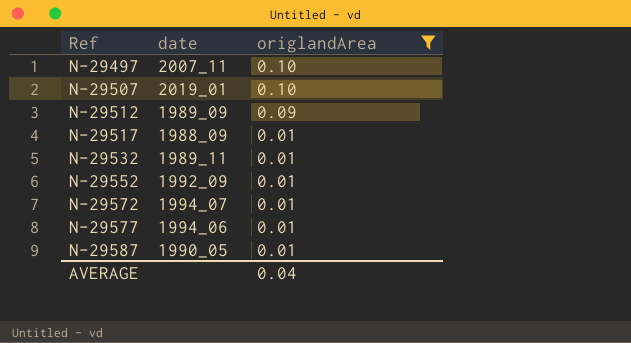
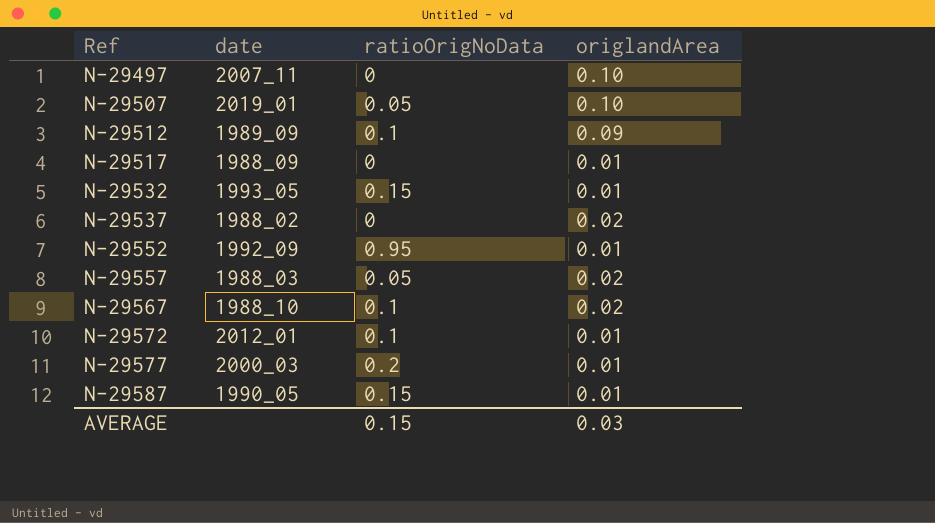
filter: origlandArea != 0.02 -> none
column ratioOrigNoData | position: none -> 3
N-29532 | date: 1989_11 -> 1993_05
N-29572 | date: 1994_07 -> 2012_01
N-29577 | date: 1994_06 -> 2000_03
AVERAGE | origlandArea: 0.04 -> 0.03

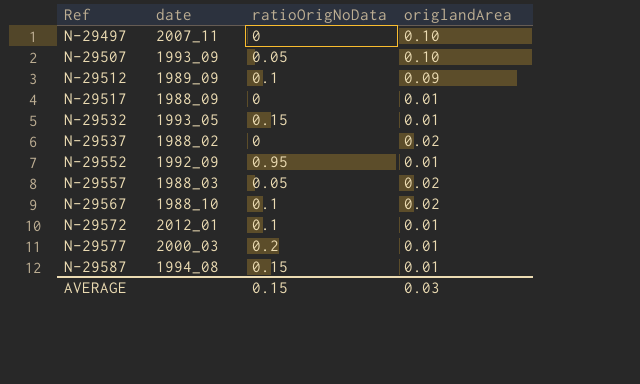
N-29507 | date: 2019_01 -> 1993_09
N-29587 | date: 1990_05 -> 1994_08

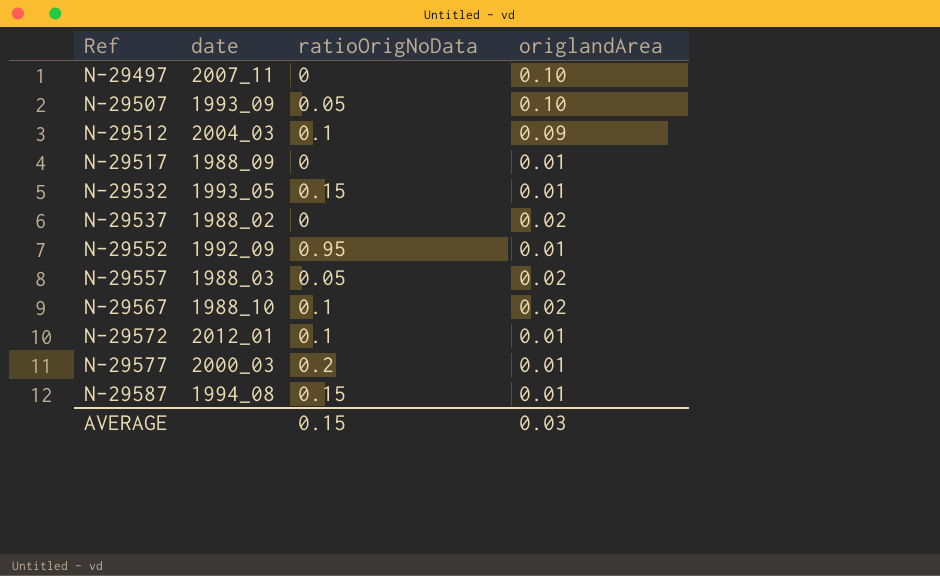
N-29512 | date: 1989_09 -> 2004_03

